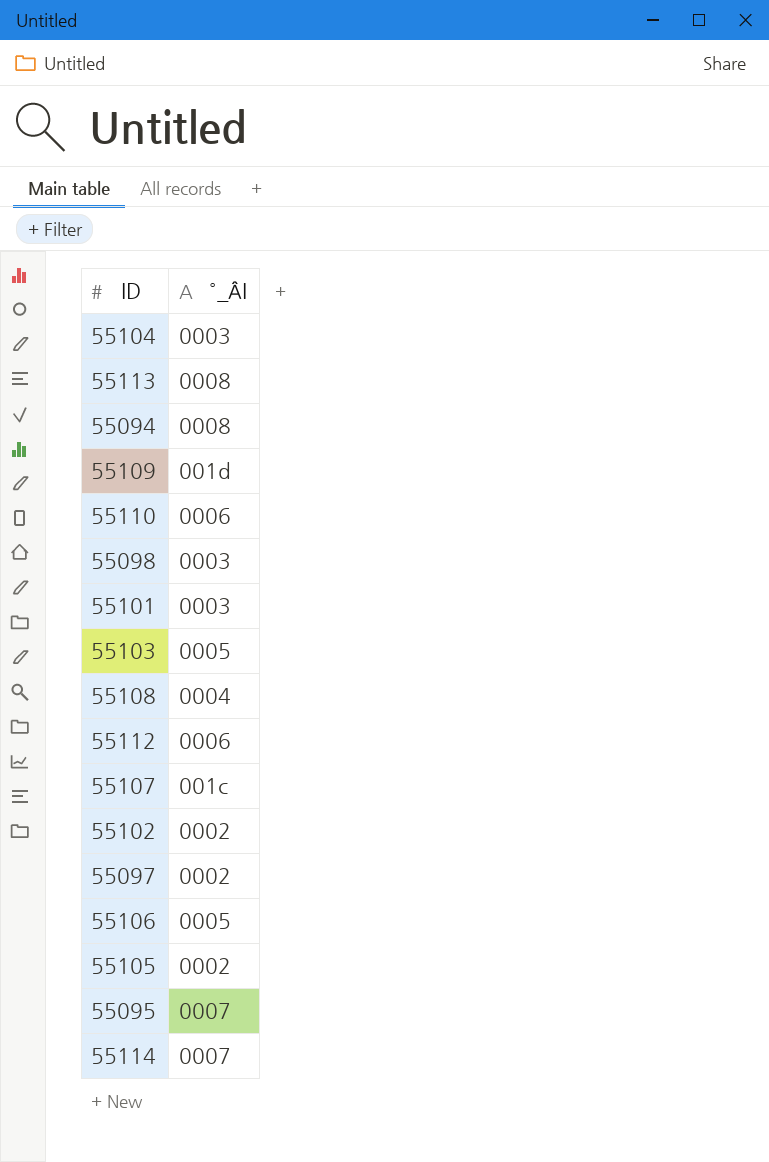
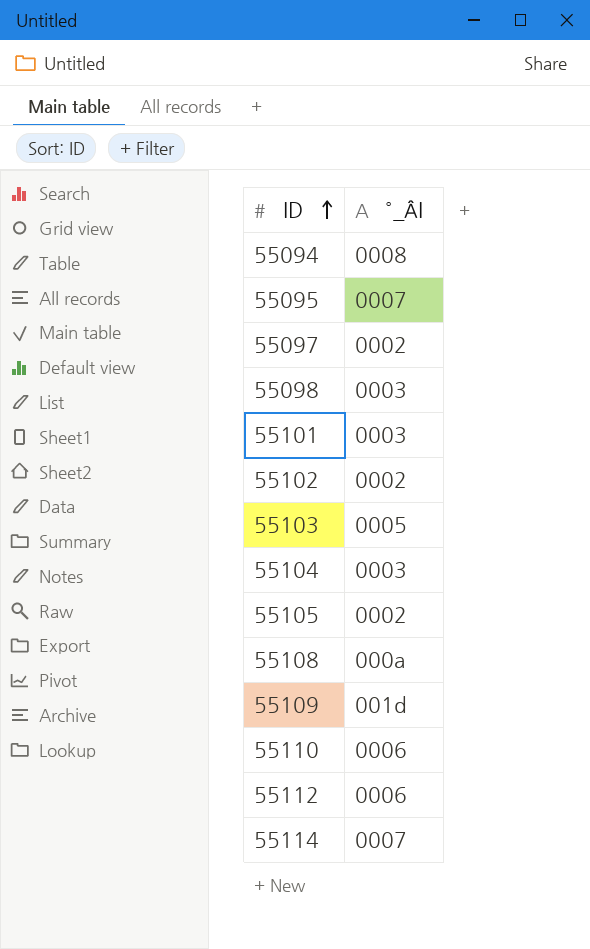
row order: none -> ID ascending
row 55113: 0008 -> none
row 55107: 001c -> none
row 55106: 0005 -> none
55108 | °_ÂI: 0004 -> 000a

